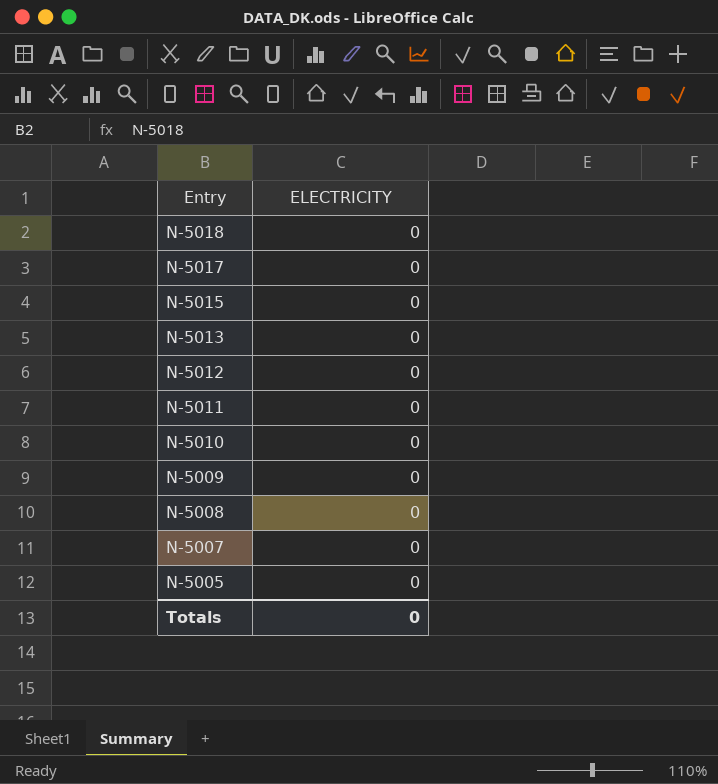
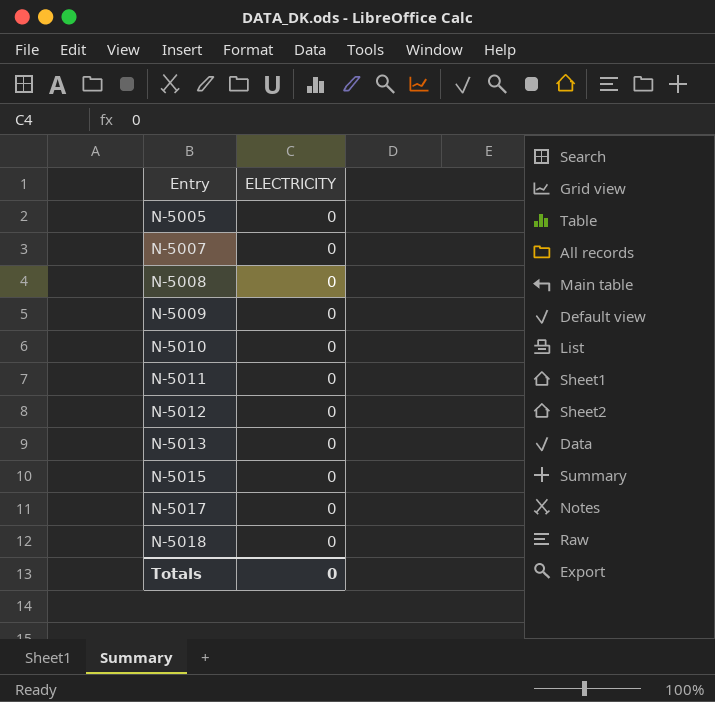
row order: Entry descending -> Entry ascending

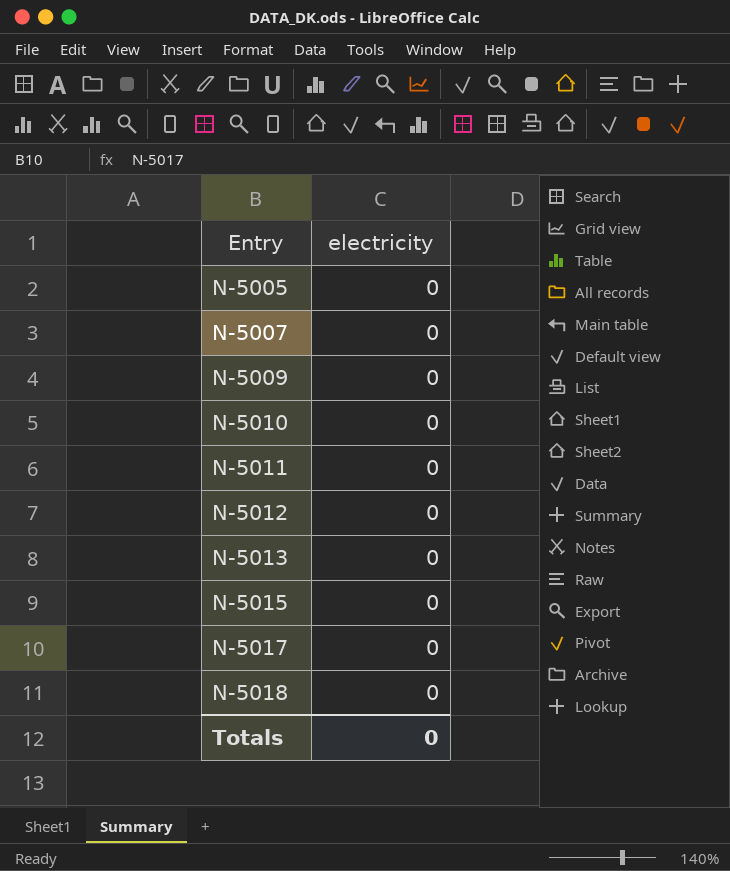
column name: ELECTRICITY -> electricity
row N-5008: 0 -> none

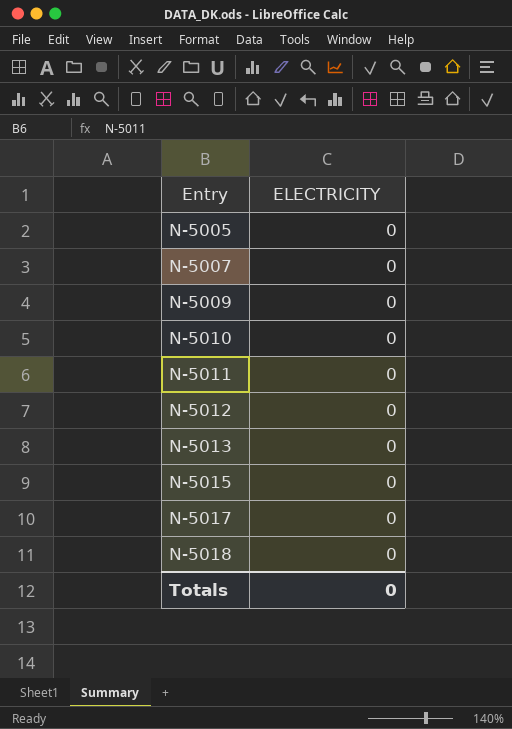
column name: electricity -> ELECTRICITY

